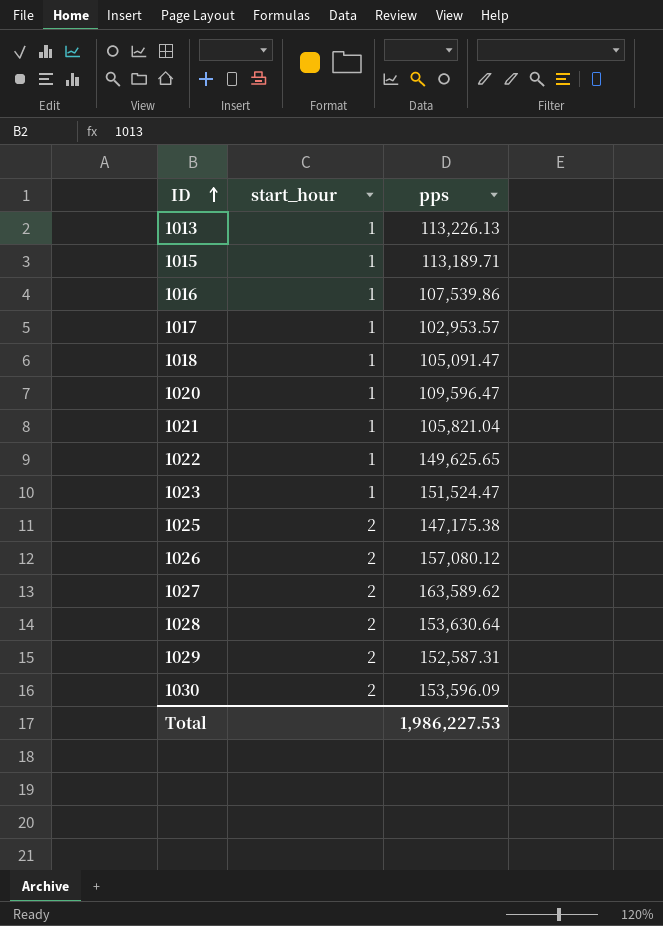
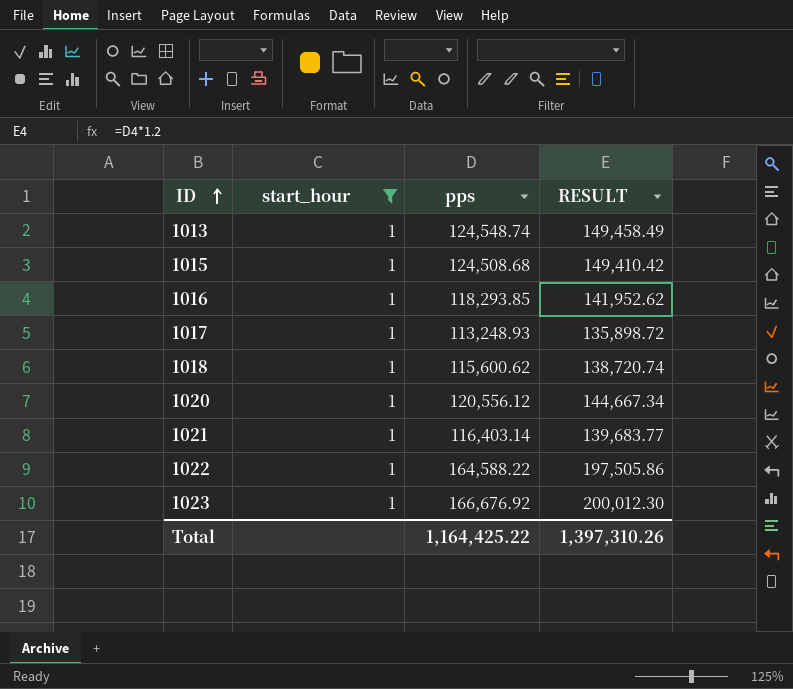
filter: none -> start_hour = 1
column RESULT | formula: none -> [pps] * 1.2
1013 | pps: 113,226.13 -> 124,548.74
1015 | pps: 113,189.71 -> 124,508.68
1016 | pps: 107,539.86 -> 118,293.85
1017 | pps: 102,953.57 -> 113,248.93
1018 | pps: 105,091.47 -> 115,600.62
1020 | pps: 109,596.47 -> 120,556.12
1021 | pps: 105,821.04 -> 116,403.14
1022 | pps: 149,625.65 -> 164,588.22
1023 | pps: 151,524.47 -> 166,676.92
Total | pps: 1,986,227.53 -> 1,164,425.22

